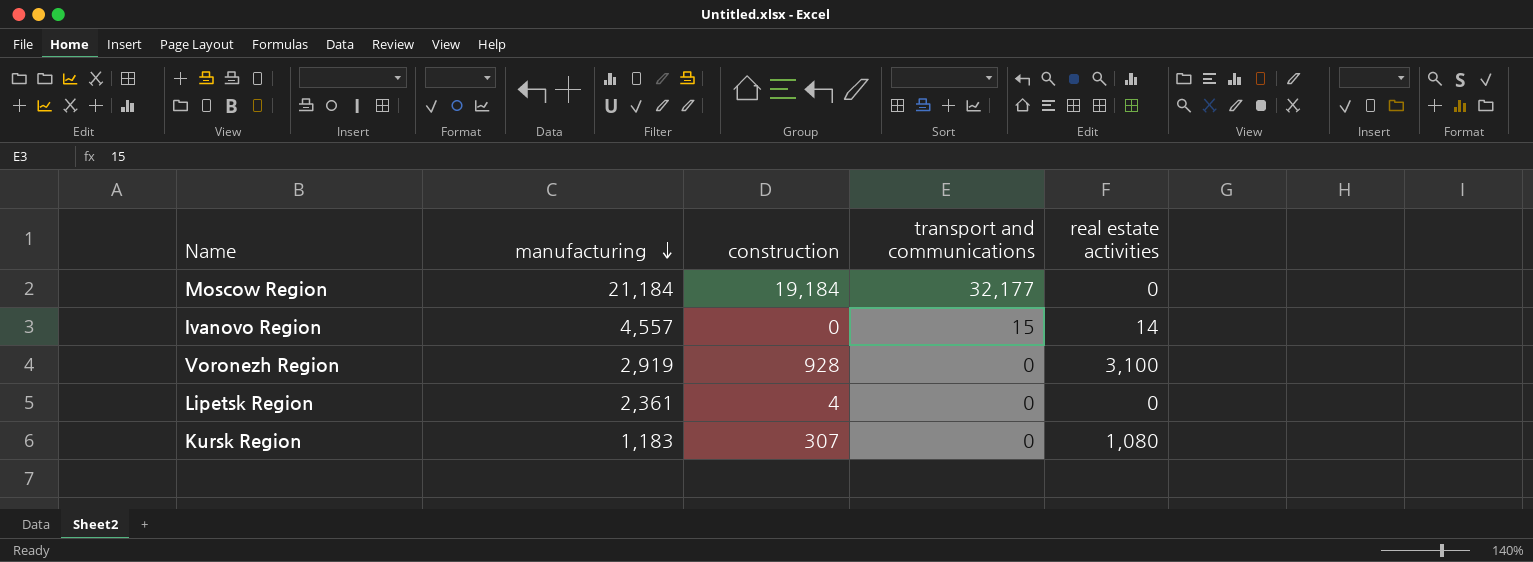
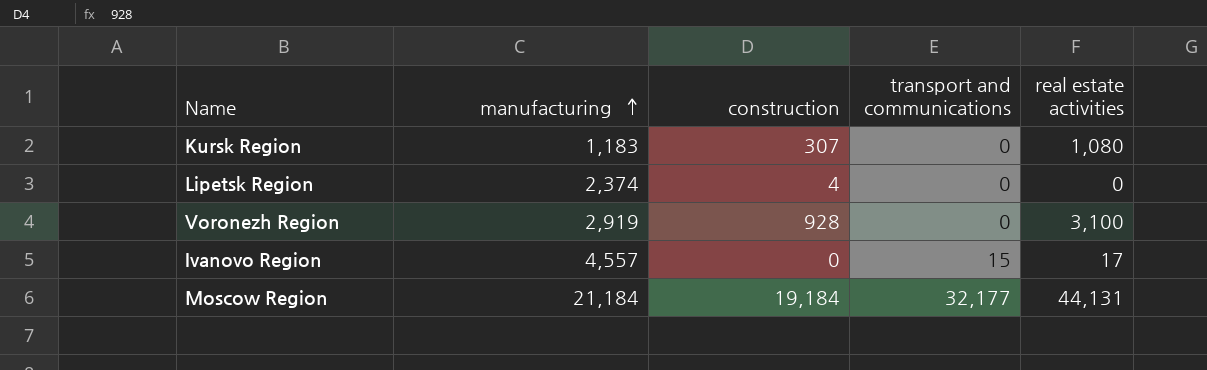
row order: manufacturing descending -> manufacturing ascending
Lipetsk Region | manufacturing: 2,361 -> 2,374
Ivanovo Region | real estate activities: 14 -> 17
Moscow Region | real estate activities: 0 -> 44,131

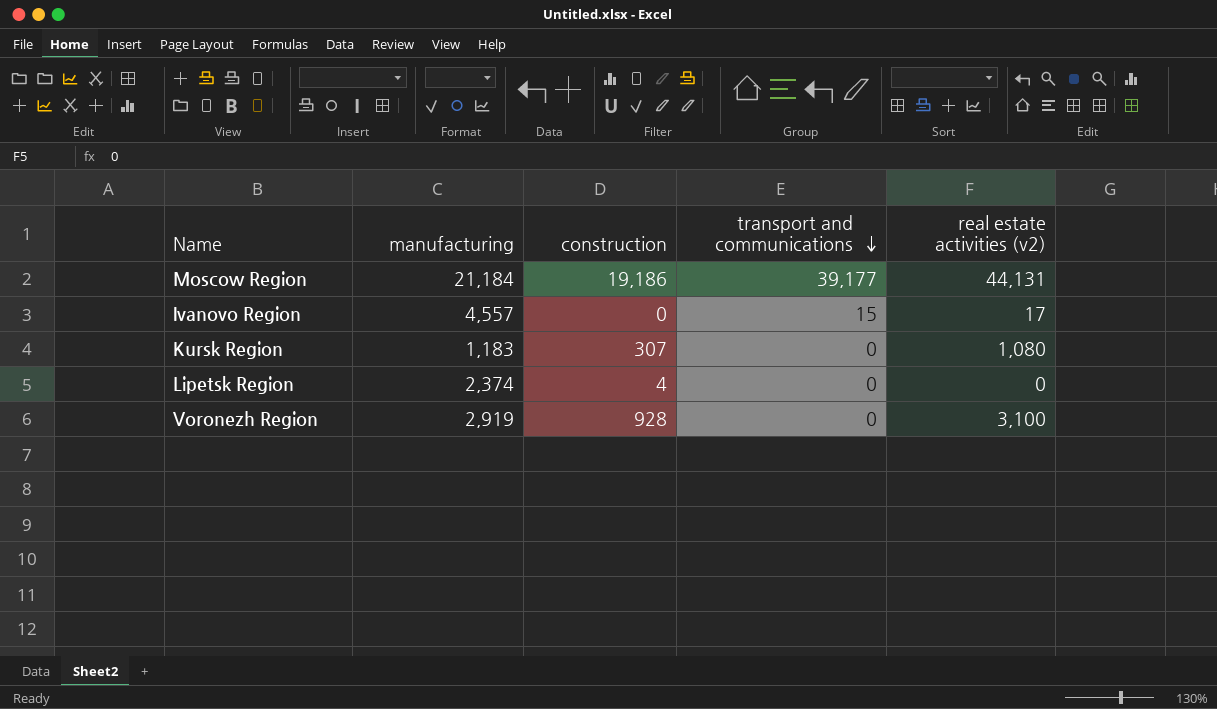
row order: manufacturing ascending -> transport and communications descending
column name: real estate activities -> real estate activities (v2)
Moscow Region | construction: 19,184 -> 19,186
Moscow Region | transport and communications: 32,177 -> 39,177

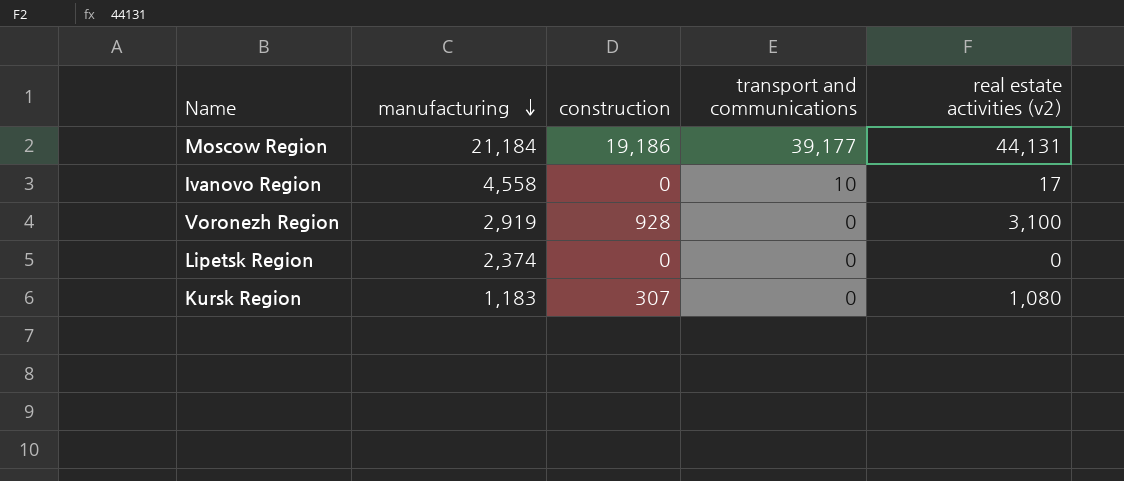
row order: transport and communications descending -> manufacturing descending
Ivanovo Region | manufacturing: 4,557 -> 4,558
Ivanovo Region | transport and communications: 15 -> 10
Lipetsk Region | construction: 4 -> 0

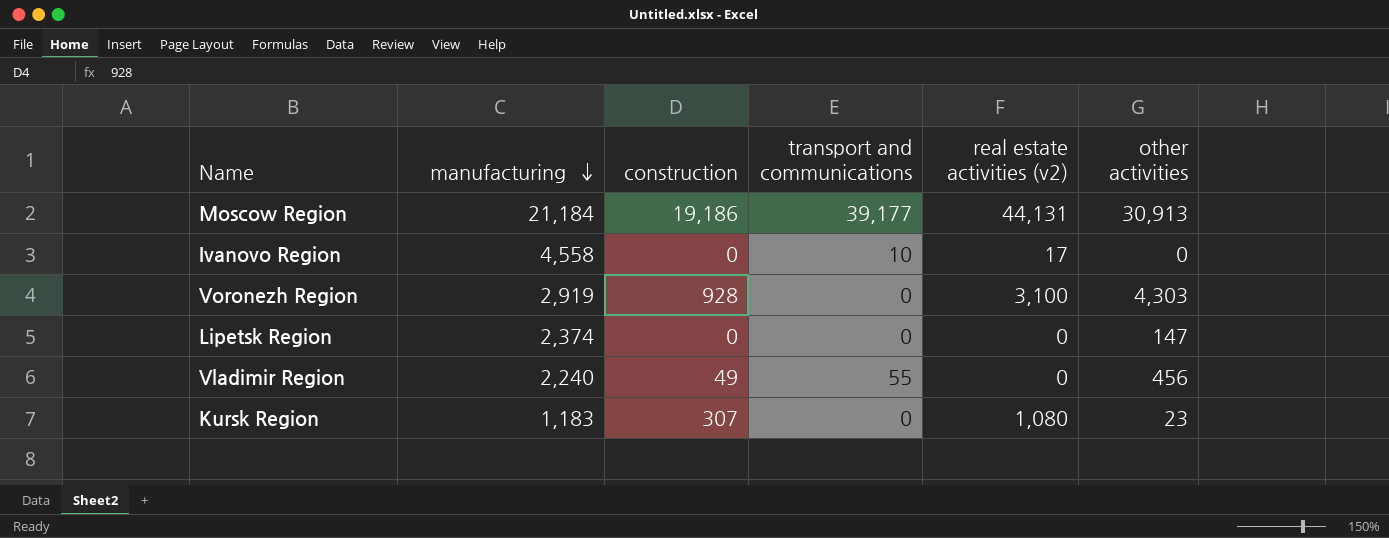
column other activities | position: none -> 6
row Vladimir Region: none -> 2,240 | 49 | 55 | 0 | 456

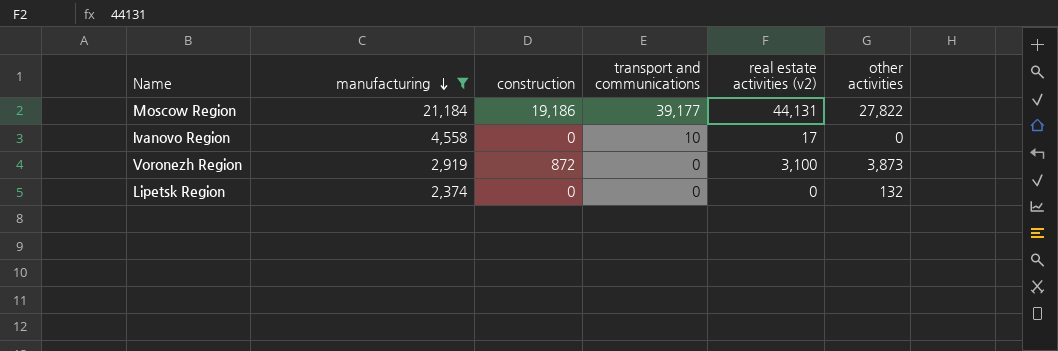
filter: none -> manufacturing >= 2,374
Moscow Region | other activities: 30,913 -> 27,822
Voronezh Region | construction: 928 -> 872
Voronezh Region | other activities: 4,303 -> 3,873
Lipetsk Region | other activities: 147 -> 132

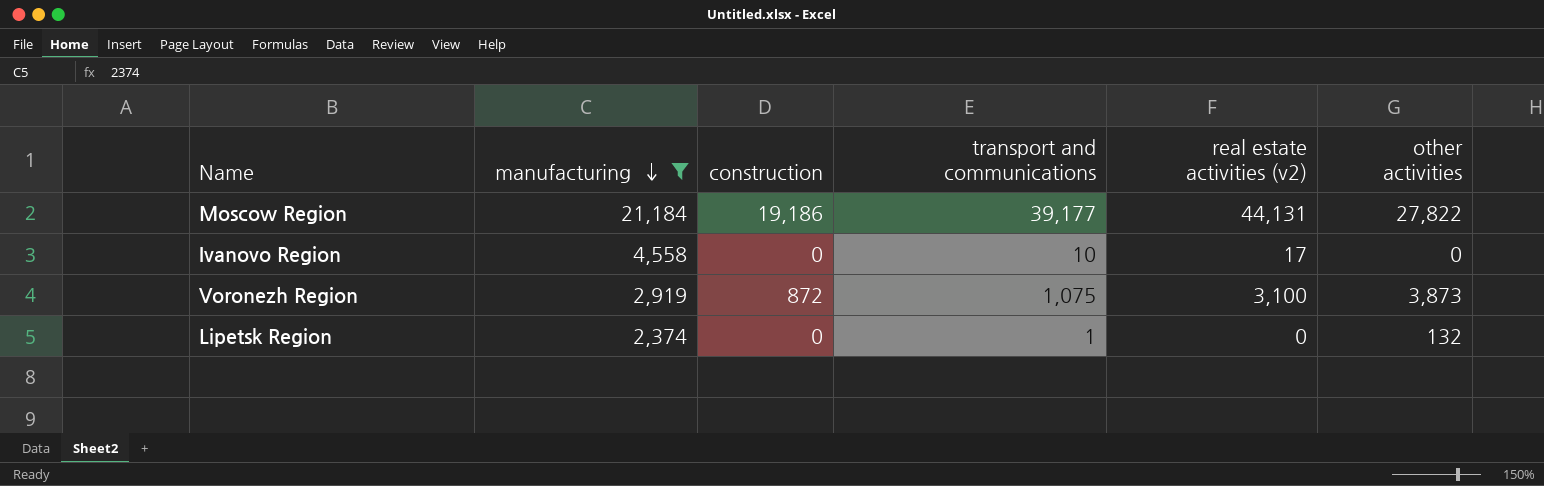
Voronezh Region | transport and communications: 0 -> 1,075
Lipetsk Region | transport and communications: 0 -> 1

